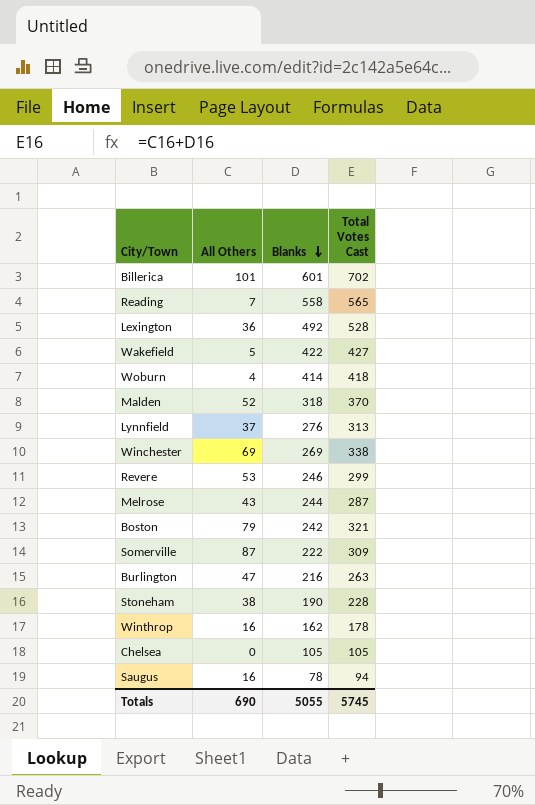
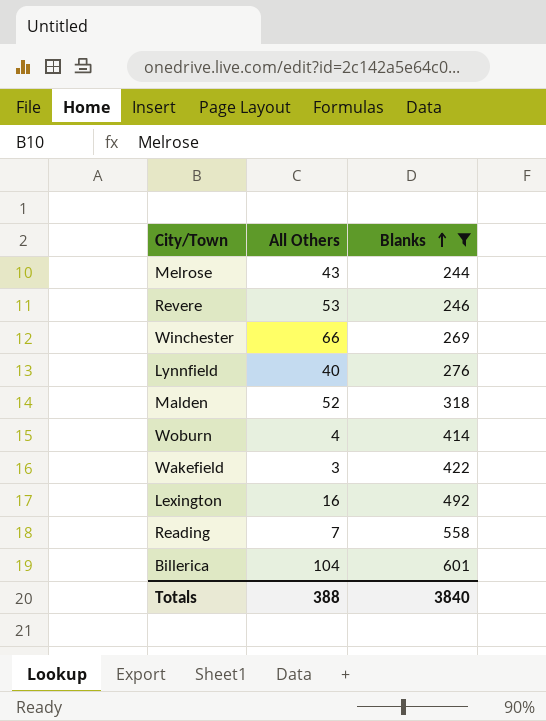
filter: none -> Blanks >= 244
row order: Blanks descending -> Blanks ascending
column Total Votes Cast | formula: [All Others] + [Blanks] -> none
Winchester | All Others: 69 -> 66
Lynnfield | All Others: 37 -> 40
Wakefield | All Others: 5 -> 3
Lexington | All Others: 36 -> 16
Billerica | All Others: 101 -> 104
Totals | All Others: 690 -> 388
Totals | Blanks: 5055 -> 3840

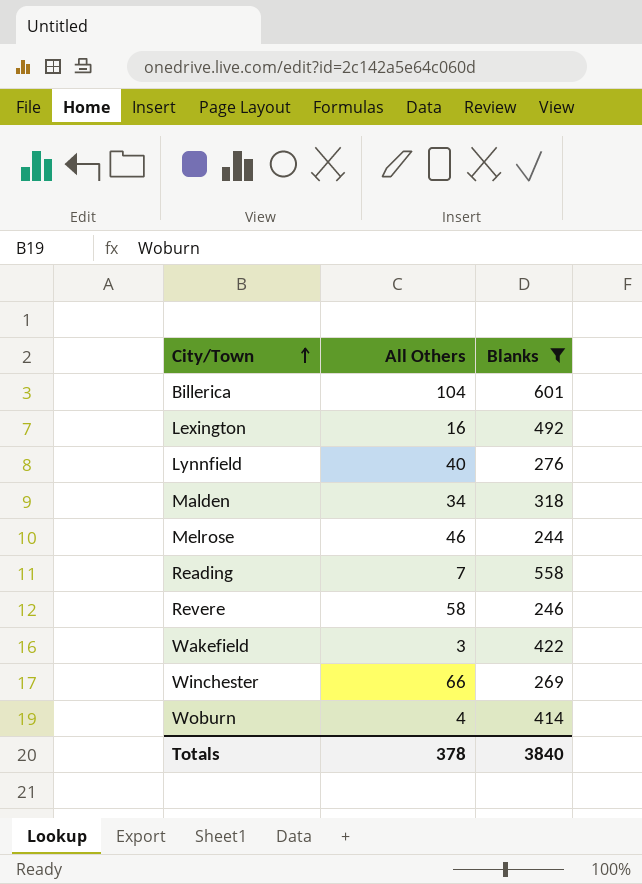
row order: Blanks ascending -> City/Town ascending
Malden | All Others: 52 -> 34
Melrose | All Others: 43 -> 46
Revere | All Others: 53 -> 58
Totals | All Others: 388 -> 378

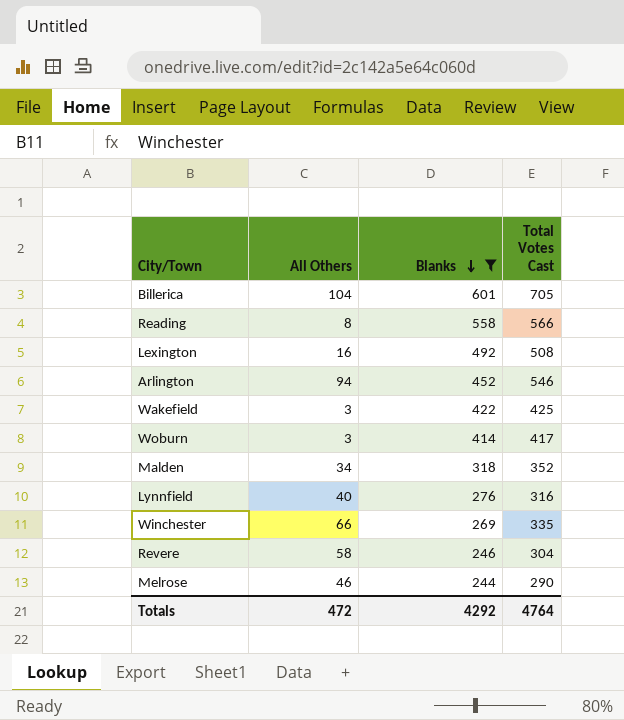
row order: City/Town ascending -> Blanks descending
column Total Votes Cast | formula: none -> [All Others] + [Blanks]
Reading | All Others: 7 -> 8
row Arlington: none -> 94 | 452 | 546
Woburn | All Others: 4 -> 3
Totals | All Others: 378 -> 472
Totals | Blanks: 3840 -> 4292

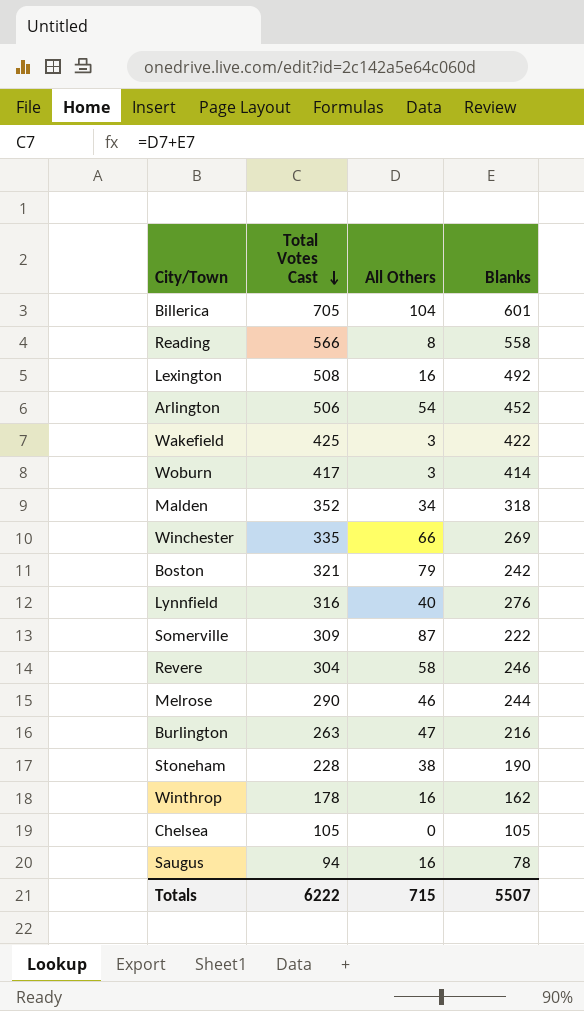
filter: Blanks >= 244 -> none
row order: Blanks descending -> Total Votes Cast descending
column Total Votes Cast | position: 4 -> 2
Arlington | Total Votes Cast: 546 -> 506
Arlington | All Others: 94 -> 54
Totals | Total Votes Cast: 4764 -> 6222
Totals | All Others: 472 -> 715
Totals | Blanks: 4292 -> 5507

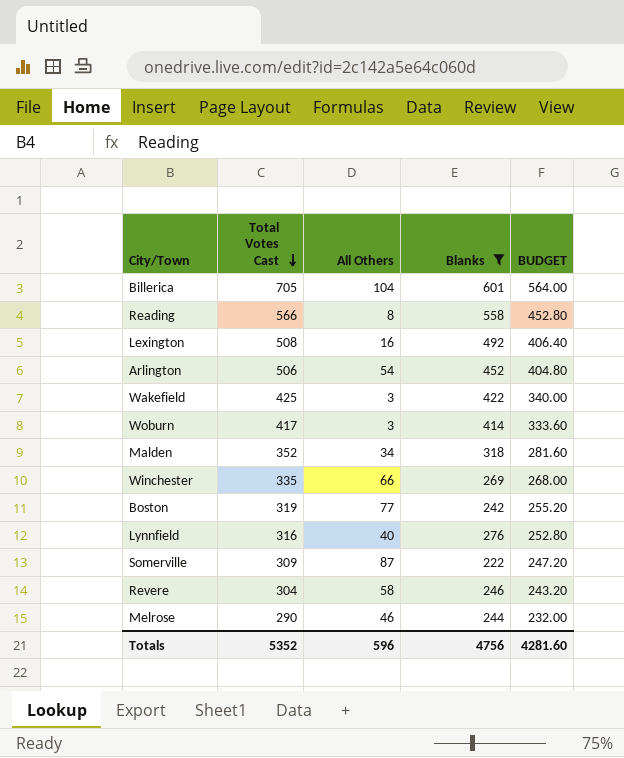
filter: none -> Blanks >= 222
column BUDGET | formula: none -> [Total Votes Cast] * 0.8
Boston | Total Votes Cast: 321 -> 319
Boston | All Others: 79 -> 77
Totals | Total Votes Cast: 6222 -> 5352
Totals | All Others: 715 -> 596
Totals | Blanks: 5507 -> 4756

